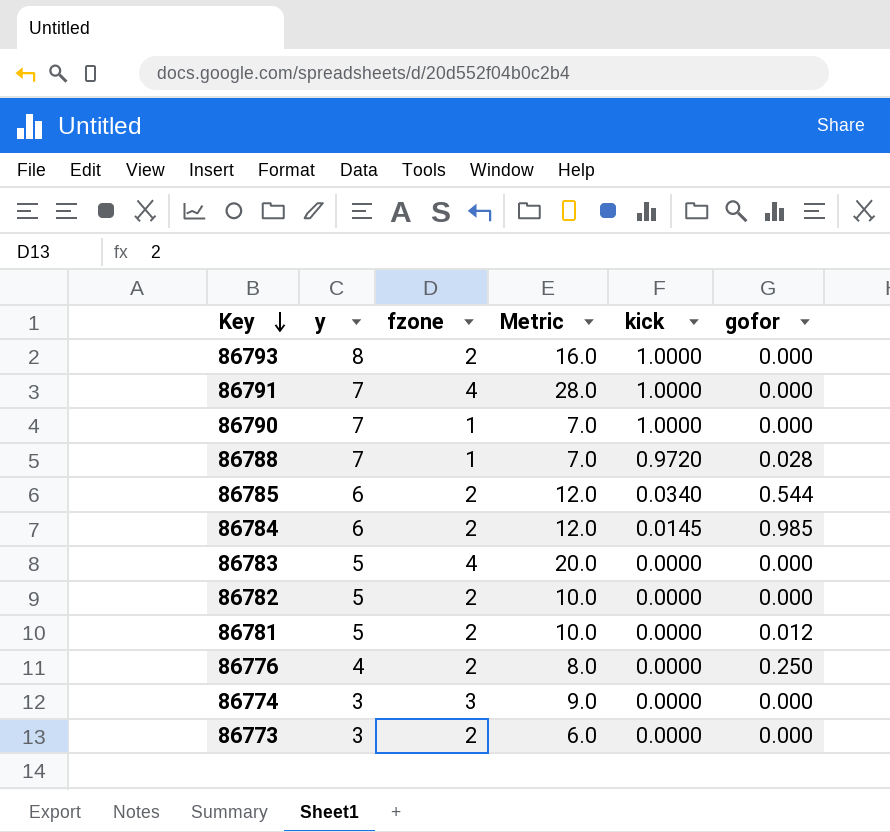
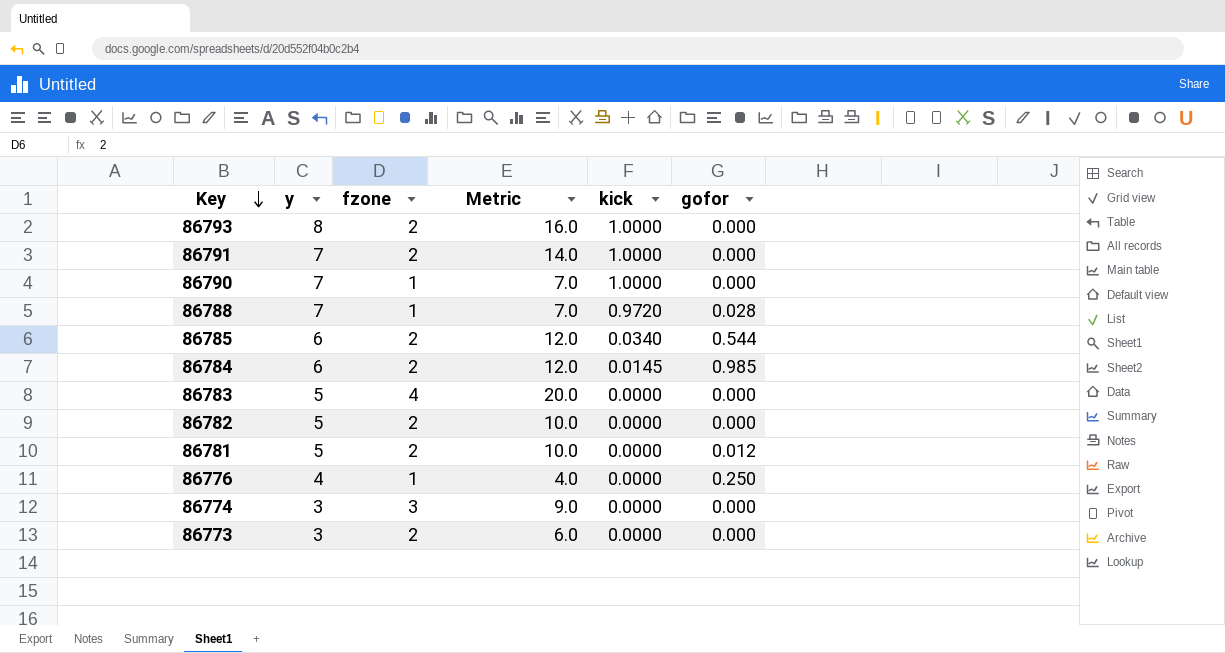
86791 | fzone: 4 -> 2
86791 | Metric: 28.0 -> 14.0
86776 | fzone: 2 -> 1
86776 | Metric: 8.0 -> 4.0

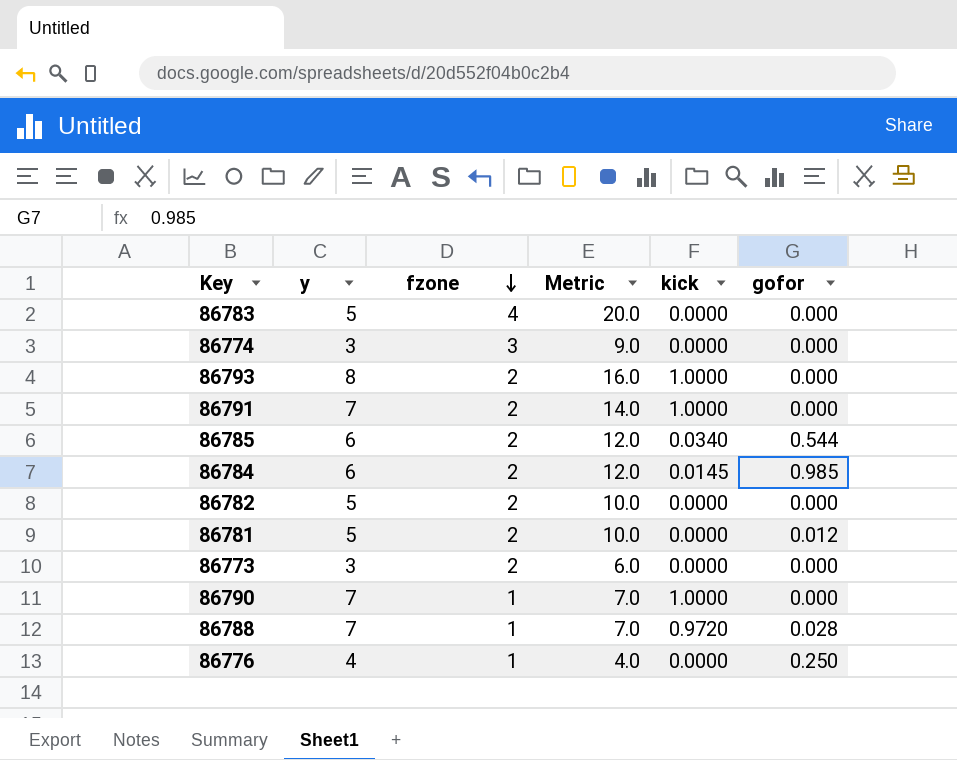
row order: Key descending -> fzone descending

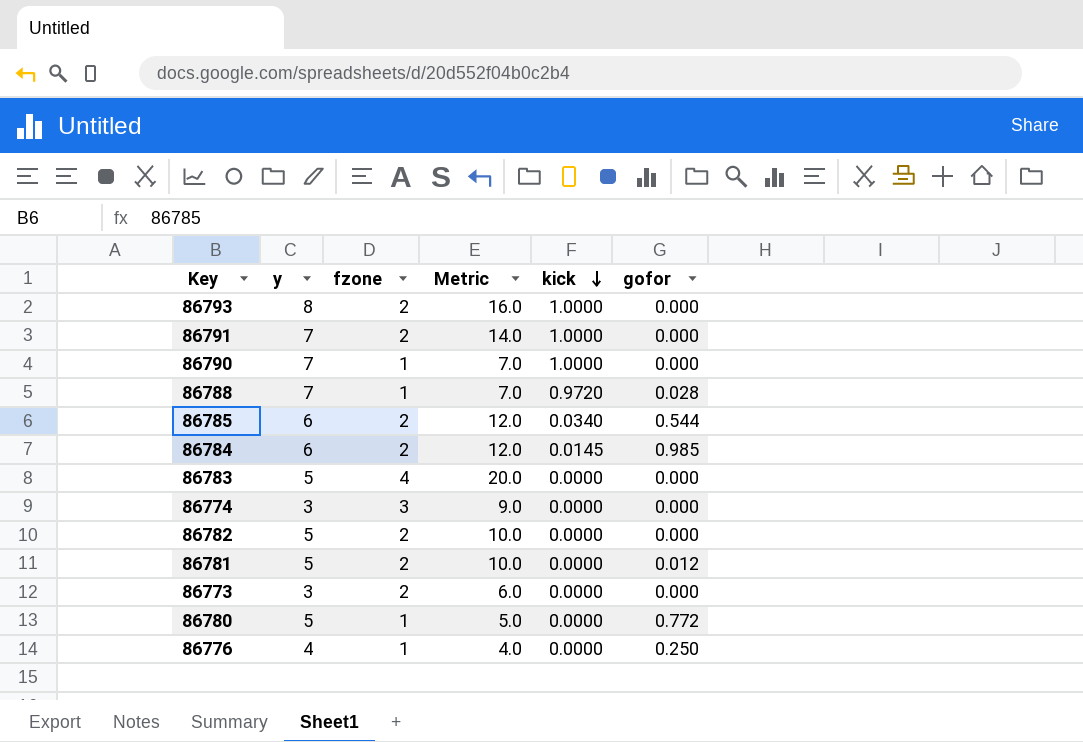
row order: fzone descending -> kick descending
row 86780: none -> 5 | 1 | 5.0 | 0.0000 | 0.772

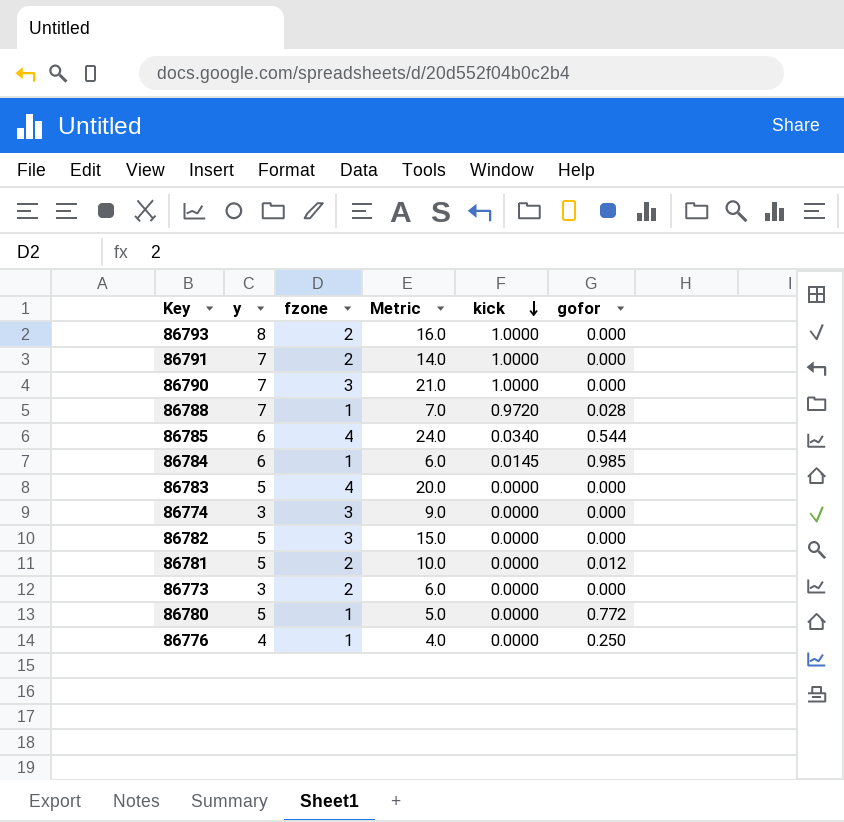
86790 | fzone: 1 -> 3
86790 | Metric: 7.0 -> 21.0
86785 | fzone: 2 -> 4
86785 | Metric: 12.0 -> 24.0
86784 | fzone: 2 -> 1
86784 | Metric: 12.0 -> 6.0
86782 | fzone: 2 -> 3
86782 | Metric: 10.0 -> 15.0

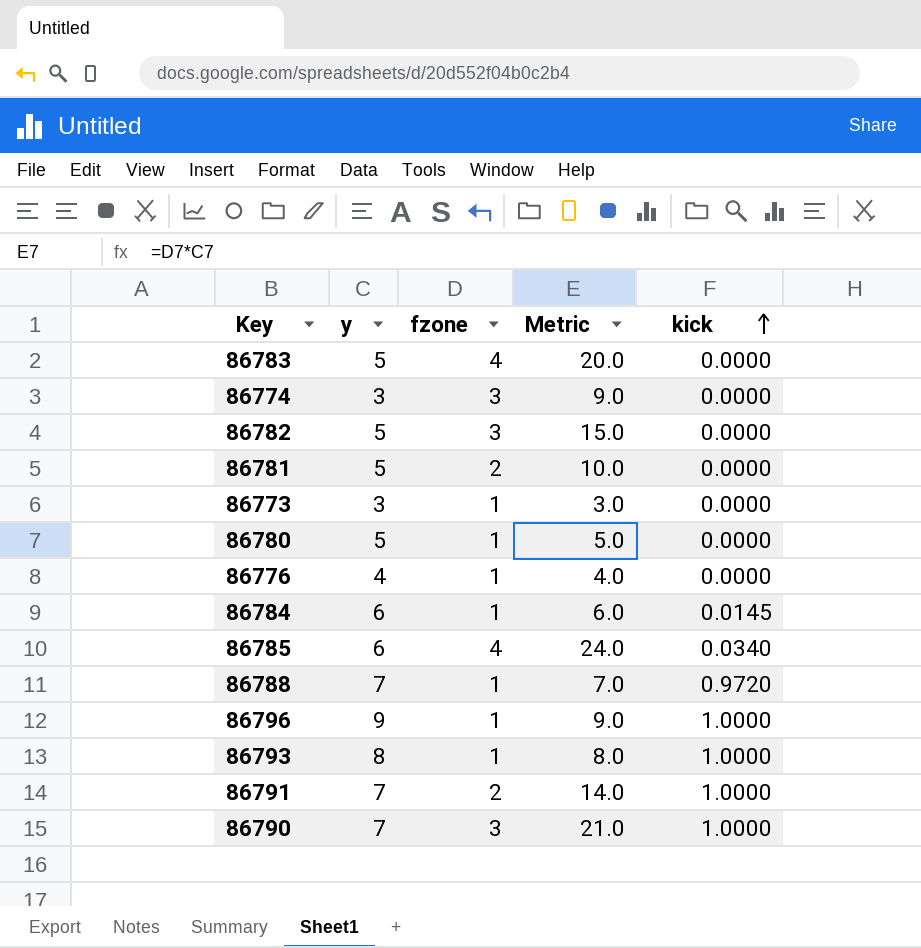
row order: kick descending -> kick ascending
column gofor | position: 6 -> none
86773 | fzone: 2 -> 1
86773 | Metric: 6.0 -> 3.0
row 86796: none -> 9 | 1 | 9.0 | 1.0000
86793 | fzone: 2 -> 1
86793 | Metric: 16.0 -> 8.0

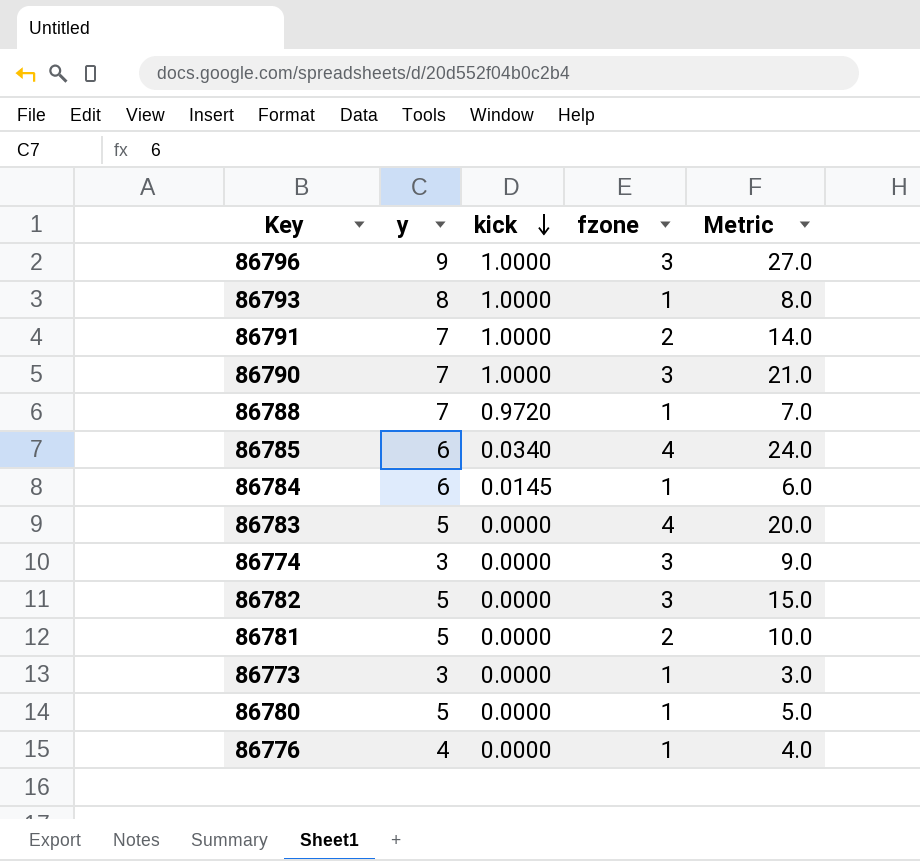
row order: kick ascending -> kick descending
column kick | position: 5 -> 3
86796 | fzone: 1 -> 3
86796 | Metric: 9.0 -> 27.0

